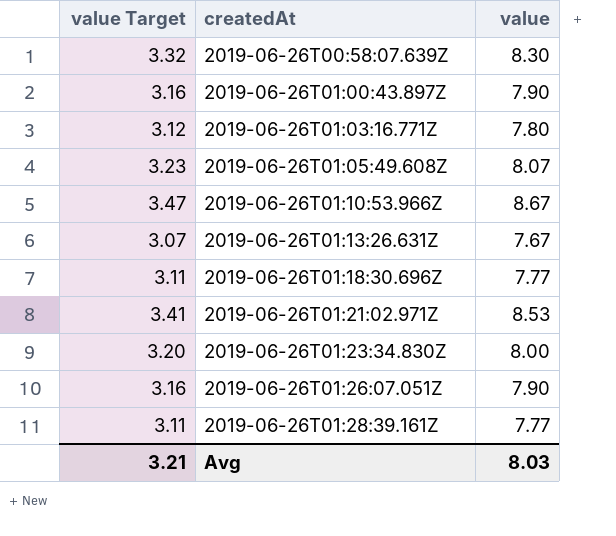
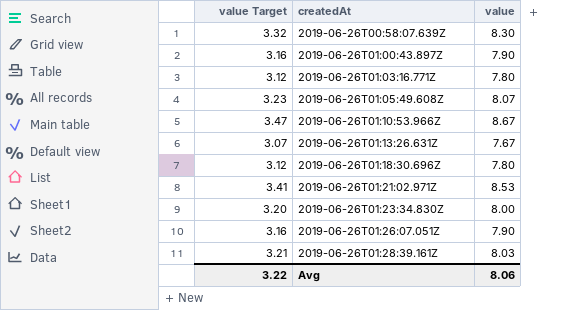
2019-06-26T01:18:30.696Z | value Target: 3.11 -> 3.12
2019-06-26T01:18:30.696Z | value: 7.77 -> 7.80
2019-06-26T01:28:39.161Z | value Target: 3.11 -> 3.21
2019-06-26T01:28:39.161Z | value: 7.77 -> 8.03
Avg | value Target: 3.21 -> 3.22
Avg | value: 8.03 -> 8.06

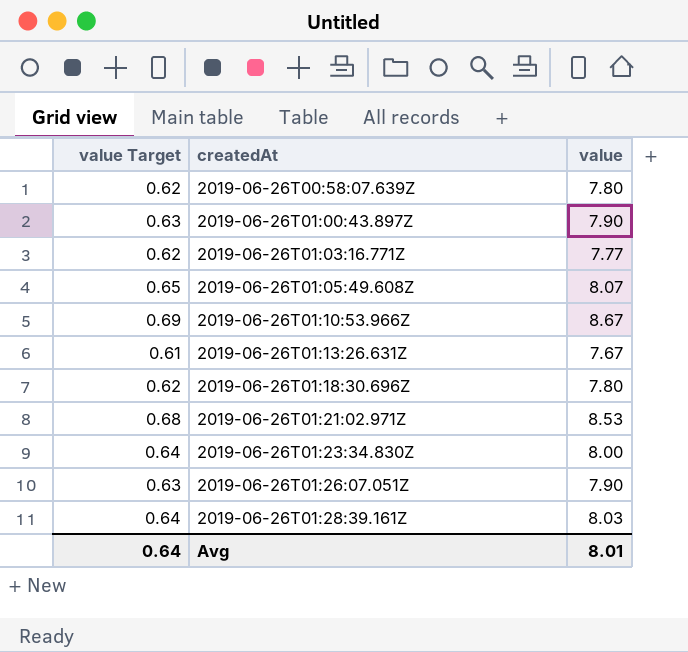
column value Target | formula: [value] * 0.4 -> [value] * 0.08
2019-06-26T00:58:07.639Z | value: 8.30 -> 7.80
2019-06-26T01:03:16.771Z | value: 7.80 -> 7.77
Avg | value Target: 3.22 -> 0.64
Avg | value: 8.06 -> 8.01

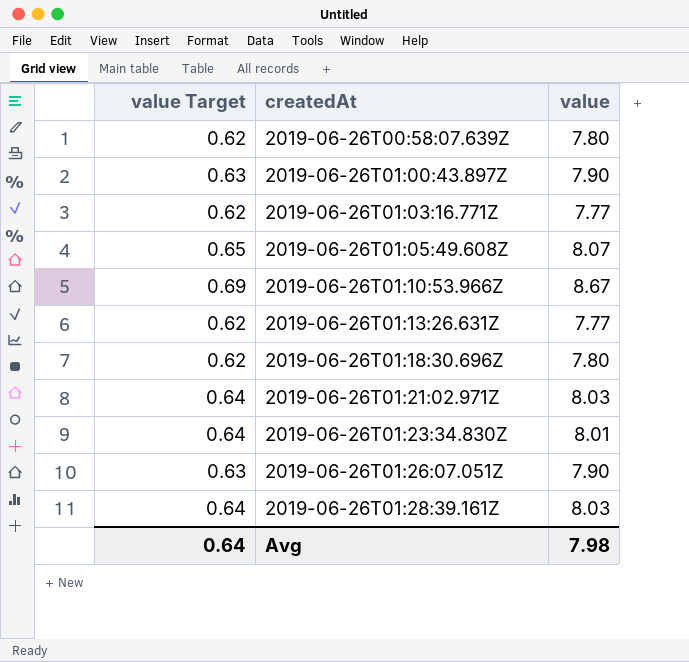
2019-06-26T01:13:26.631Z | value Target: 0.61 -> 0.62
2019-06-26T01:13:26.631Z | value: 7.67 -> 7.77
2019-06-26T01:21:02.971Z | value Target: 0.68 -> 0.64
2019-06-26T01:21:02.971Z | value: 8.53 -> 8.03
2019-06-26T01:23:34.830Z | value: 8.00 -> 8.01
Avg | value: 8.01 -> 7.98

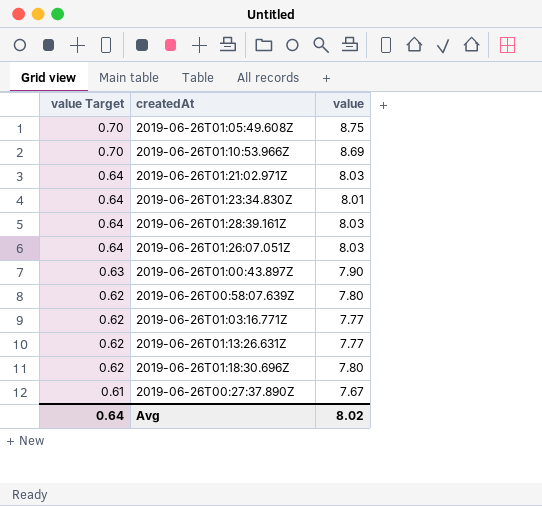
row order: createdAt ascending -> value Target descending
2019-06-26T01:05:49.608Z | value Target: 0.65 -> 0.70
2019-06-26T01:05:49.608Z | value: 8.07 -> 8.75
2019-06-26T01:10:53.966Z | value Target: 0.69 -> 0.70
2019-06-26T01:10:53.966Z | value: 8.67 -> 8.69
2019-06-26T01:26:07.051Z | value Target: 0.63 -> 0.64
2019-06-26T01:26:07.051Z | value: 7.90 -> 8.03
row 2019-06-26T00:27:37.890Z: none -> 0.61 | 7.67
Avg | value: 7.98 -> 8.02

